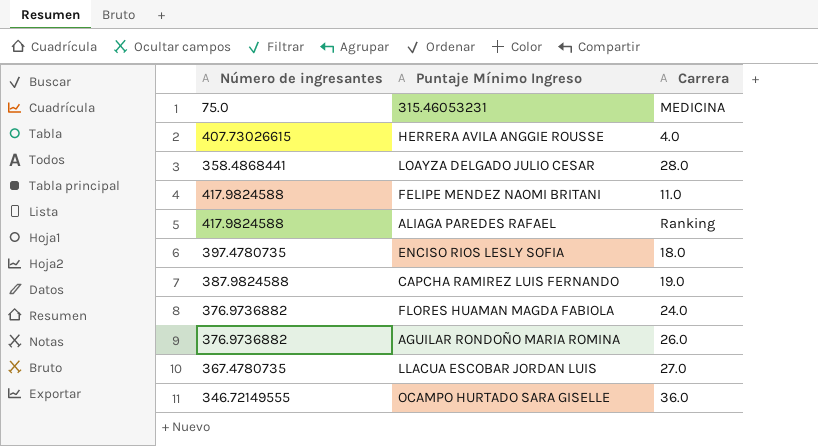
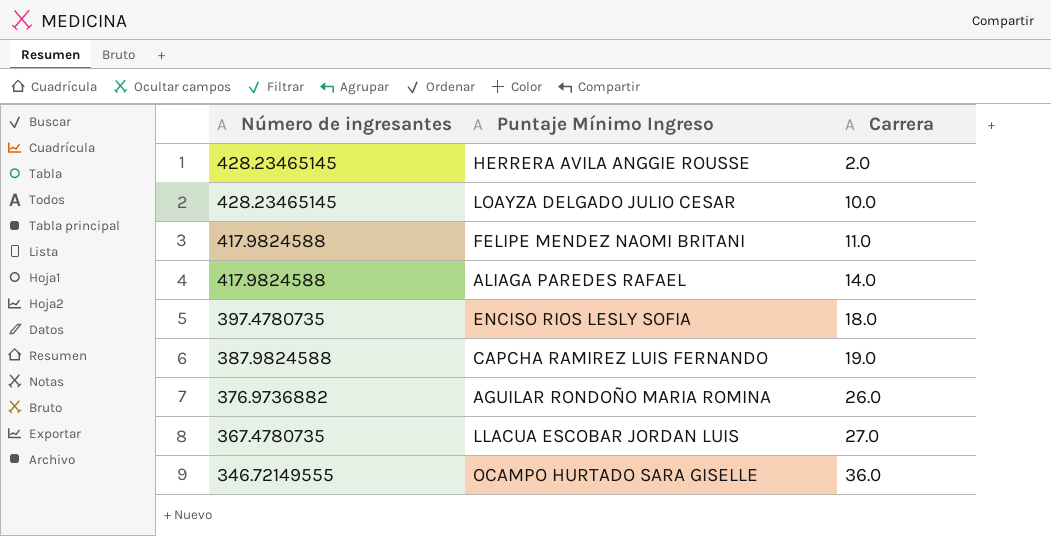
row 315.46053231: 75.0 | MEDICINA -> none
row FLORES HUAMAN MAGDA FABIOLA: 376.9736882 | 24.0 -> none
HERRERA AVILA ANGGIE ROUSSE | Número de ingresantes: 407.73026615 -> 428.23465145
HERRERA AVILA ANGGIE ROUSSE | Carrera: 4.0 -> 2.0
LOAYZA DELGADO JULIO CESAR | Número de ingresantes: 358.4868441 -> 428.23465145
LOAYZA DELGADO JULIO CESAR | Carrera: 28.0 -> 10.0
ALIAGA PAREDES RAFAEL | Carrera: Ranking -> 14.0

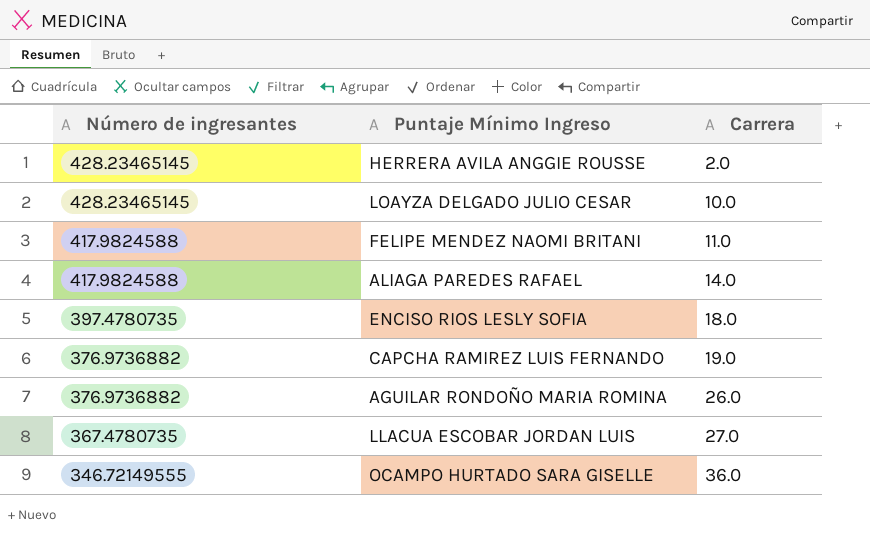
CAPCHA RAMIREZ LUIS FERNANDO | Número de ingresantes: 387.9824588 -> 376.9736882

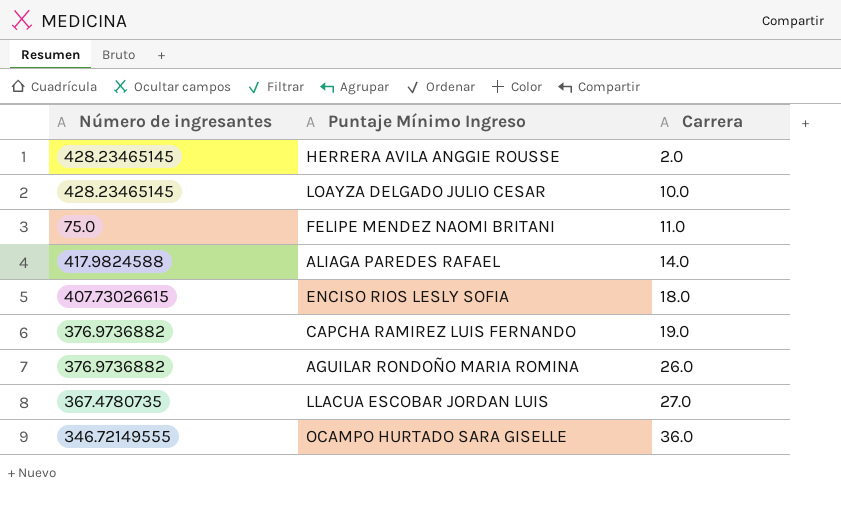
FELIPE MENDEZ NAOMI BRITANI | Número de ingresantes: 417.9824588 -> 75.0
ENCISO RIOS LESLY SOFIA | Número de ingresantes: 397.4780735 -> 407.73026615

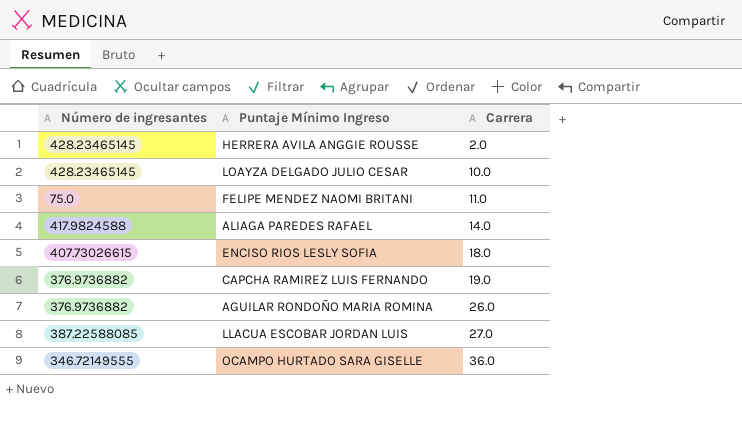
LLACUA ESCOBAR JORDAN LUIS | Número de ingresantes: 367.4780735 -> 387.22588085

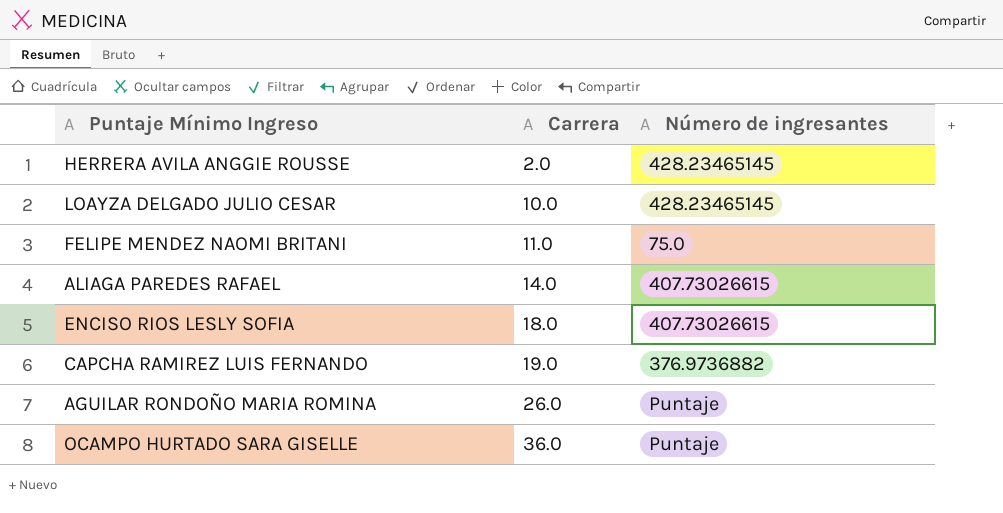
column Número de ingresantes | position: 1 -> 3
row LLACUA ESCOBAR JORDAN LUIS: 387.22588085 | 27.0 -> none
ALIAGA PAREDES RAFAEL | Número de ingresantes: 417.9824588 -> 407.73026615
AGUILAR RONDOÑO MARIA ROMINA | Número de ingresantes: 376.9736882 -> Puntaje
OCAMPO HURTADO SARA GISELLE | Número de ingresantes: 346.72149555 -> Puntaje

